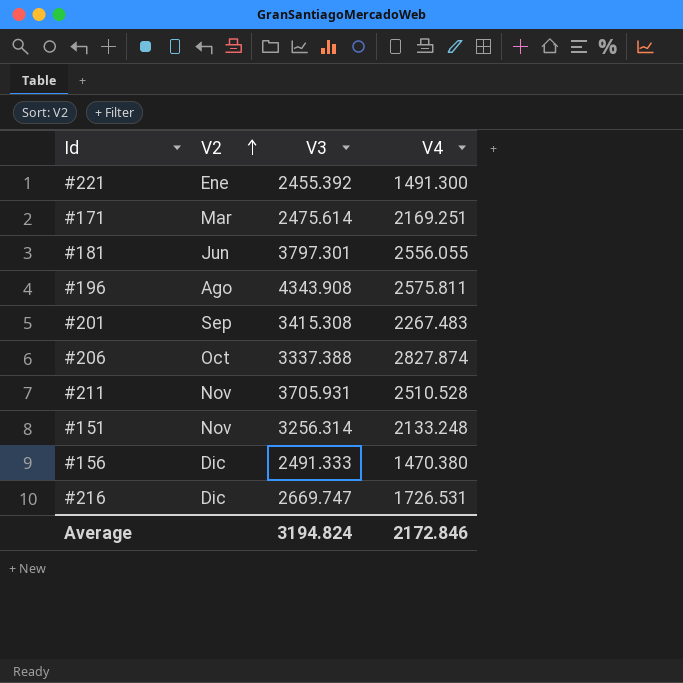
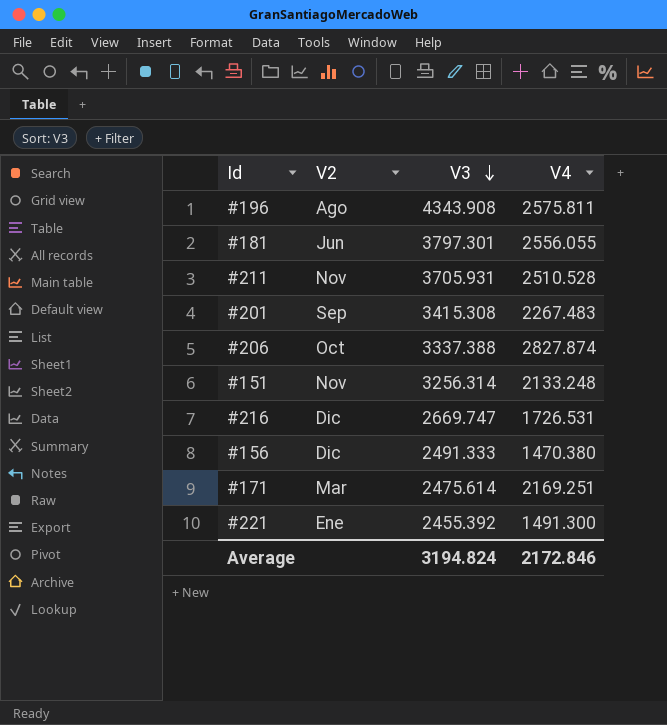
row order: V2 ascending -> V3 descending

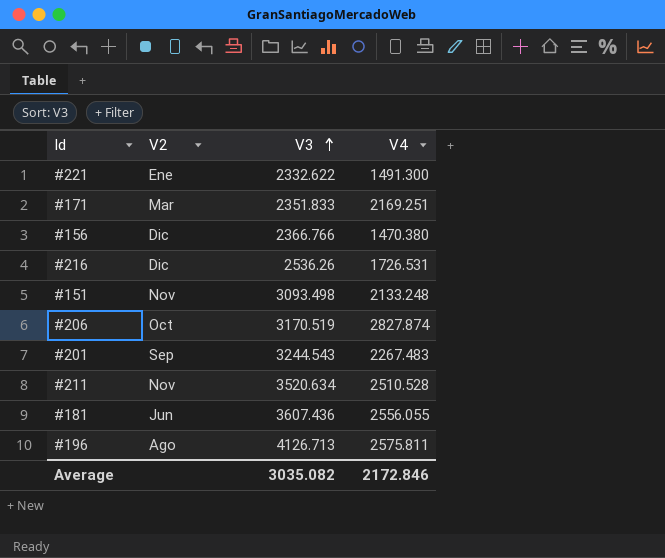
row order: V3 descending -> V3 ascending
#221 | V3: 2455.392 -> 2332.622
#171 | V3: 2475.614 -> 2351.833
#156 | V3: 2491.333 -> 2366.766
#216 | V3: 2669.747 -> 2536.26
#151 | V3: 3256.314 -> 3093.498
#206 | V3: 3337.388 -> 3170.519
#201 | V3: 3415.308 -> 3244.543
#211 | V3: 3705.931 -> 3520.634
#181 | V3: 3797.301 -> 3607.436
#196 | V3: 4343.908 -> 4126.713
Average | V3: 3194.824 -> 3035.082

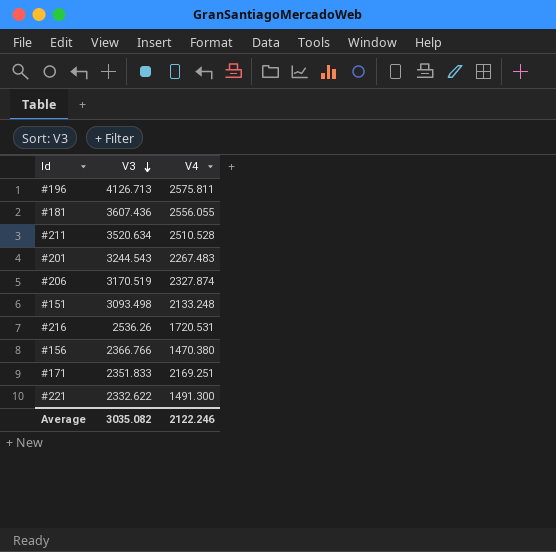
row order: V3 ascending -> V3 descending
column V2 | position: 2 -> none
#206 | V4: 2827.874 -> 2327.874
#216 | V4: 1726.531 -> 1720.531
Average | V4: 2172.846 -> 2122.246

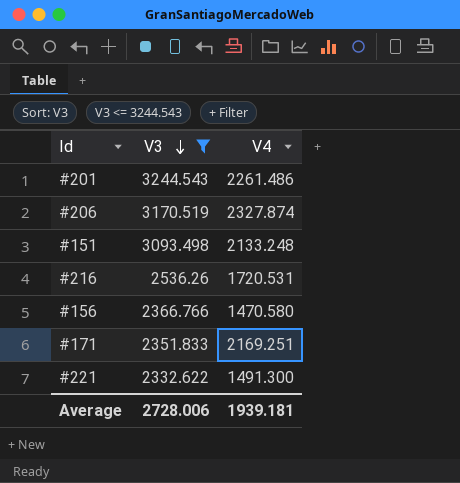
filter: none -> V3 <= 3244.543
#201 | V4: 2267.483 -> 2261.486
#156 | V4: 1470.380 -> 1470.580
Average | V3: 3035.082 -> 2728.006
Average | V4: 2122.246 -> 1939.181

